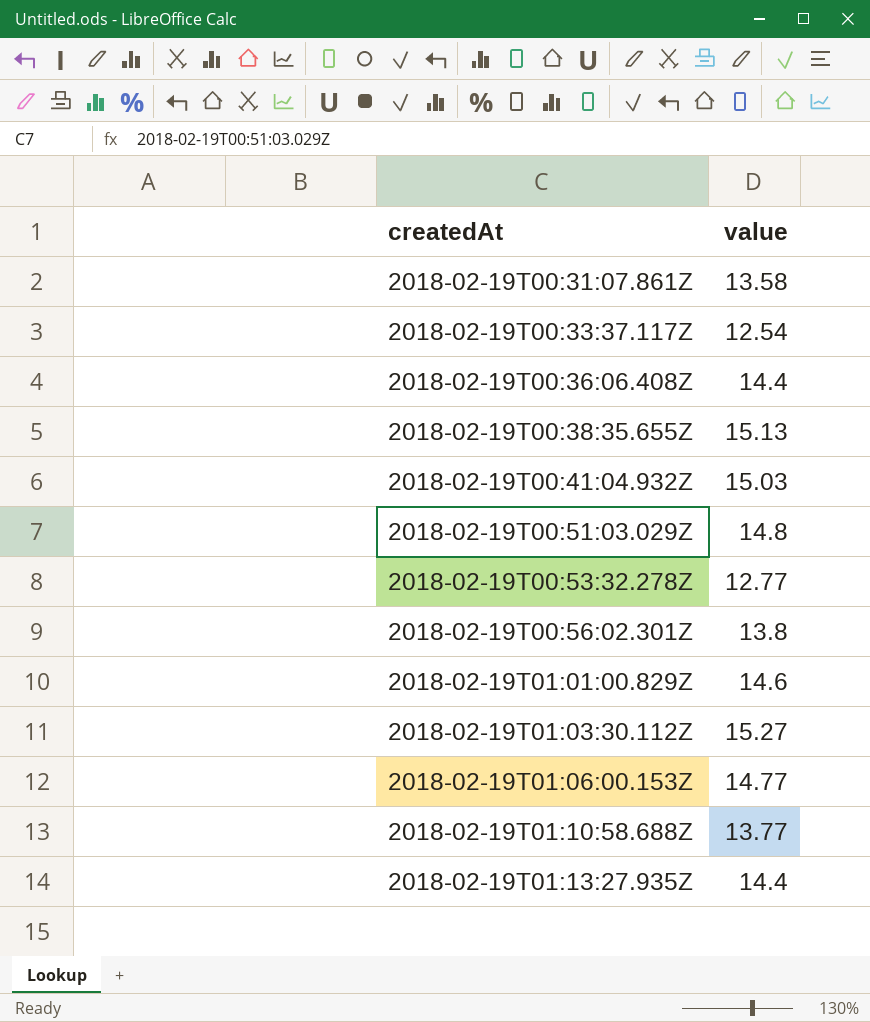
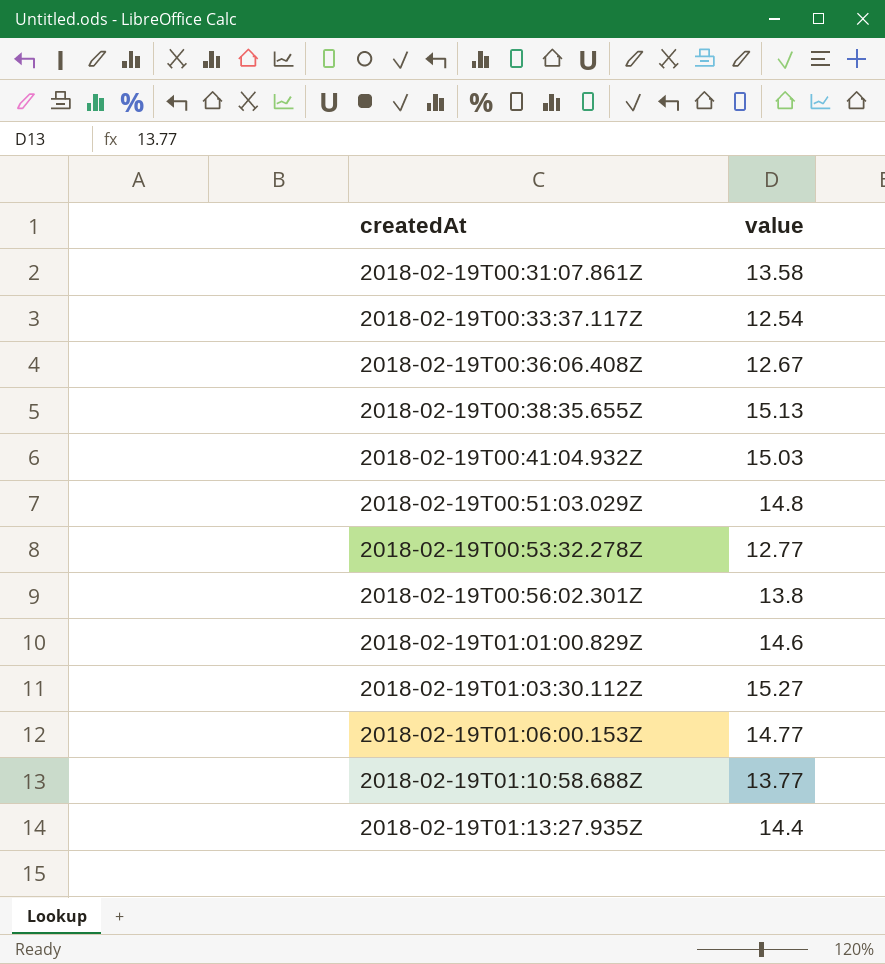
2018-02-19T00:36:06.408Z | value: 14.4 -> 12.67

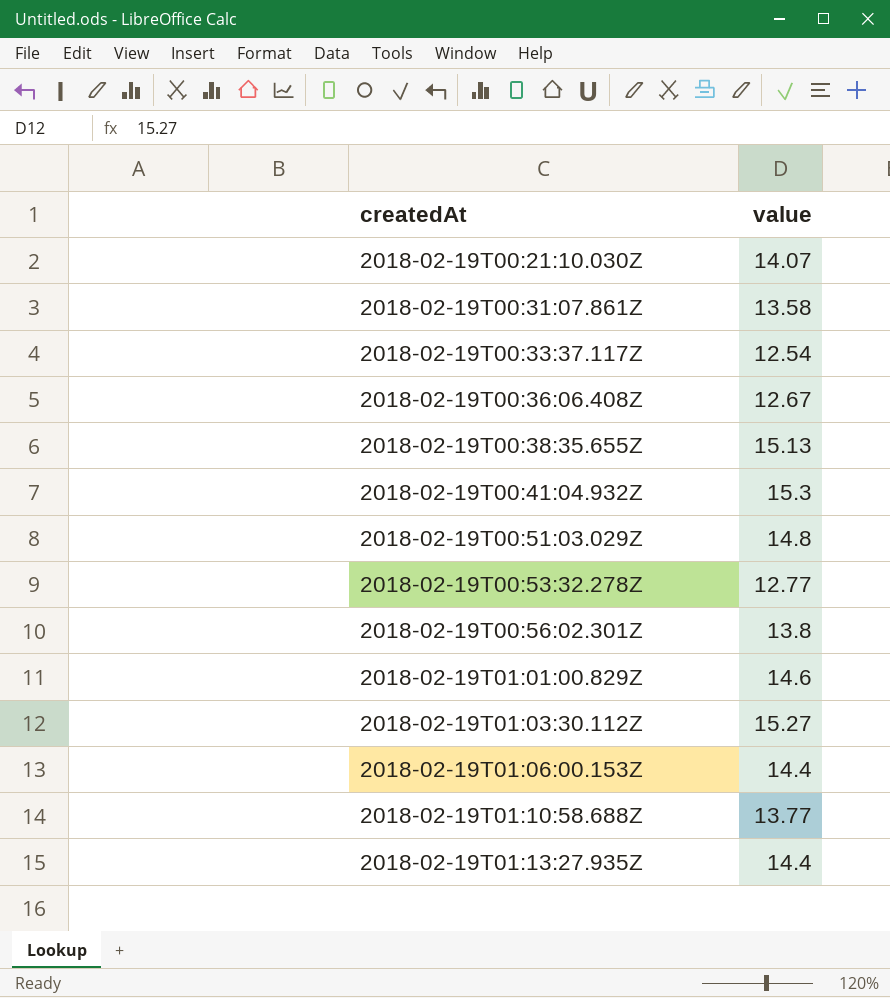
row 2018-02-19T00:21:10.030Z: none -> 14.07
2018-02-19T00:41:04.932Z | value: 15.03 -> 15.3
2018-02-19T01:06:00.153Z | value: 14.77 -> 14.4

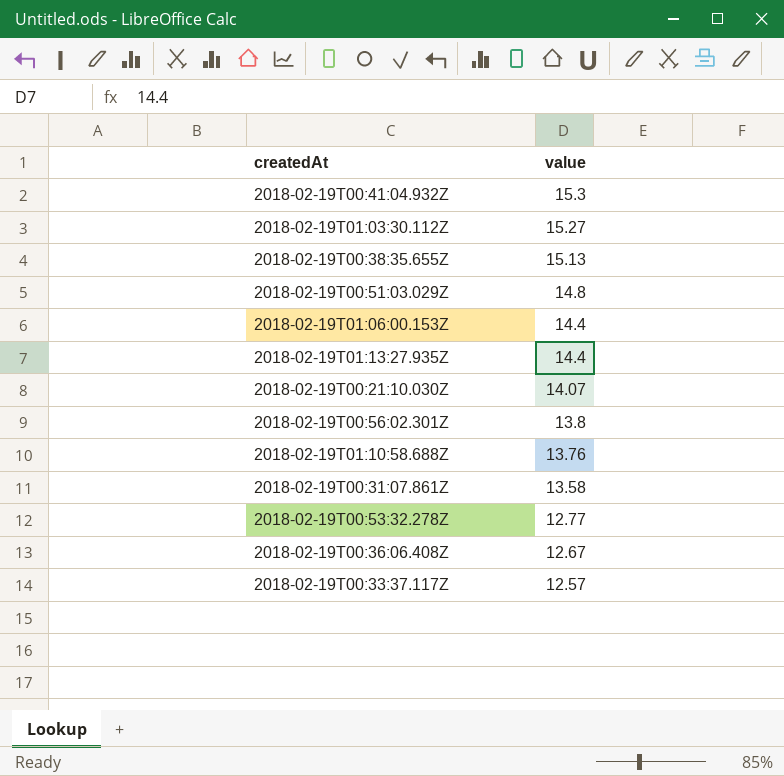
row order: createdAt ascending -> value descending
row 2018-02-19T01:01:00.829Z: 14.6 -> none
2018-02-19T01:10:58.688Z | value: 13.77 -> 13.76
2018-02-19T00:33:37.117Z | value: 12.54 -> 12.57

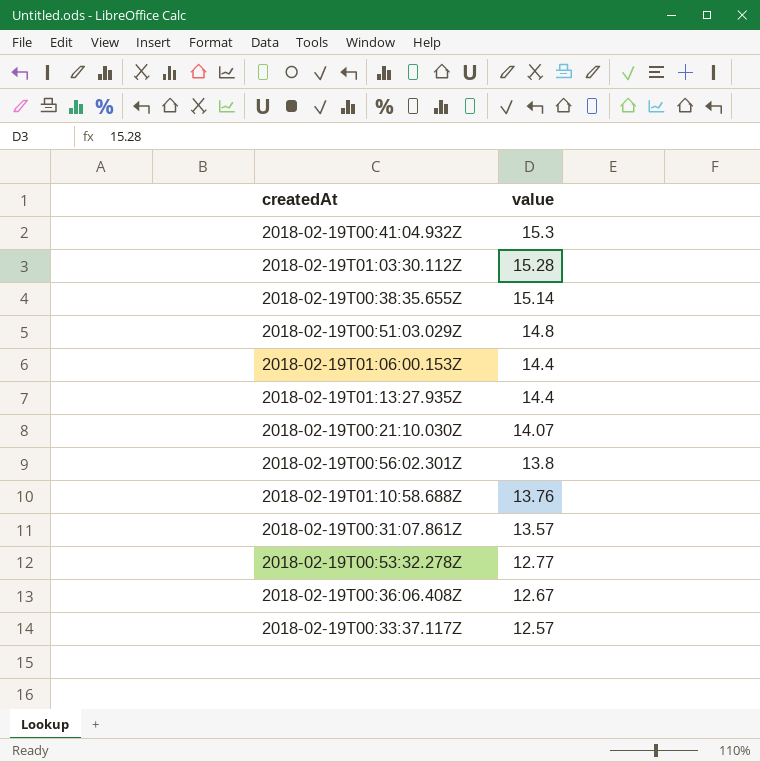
2018-02-19T01:03:30.112Z | value: 15.27 -> 15.28
2018-02-19T00:38:35.655Z | value: 15.13 -> 15.14
2018-02-19T00:31:07.861Z | value: 13.58 -> 13.57

